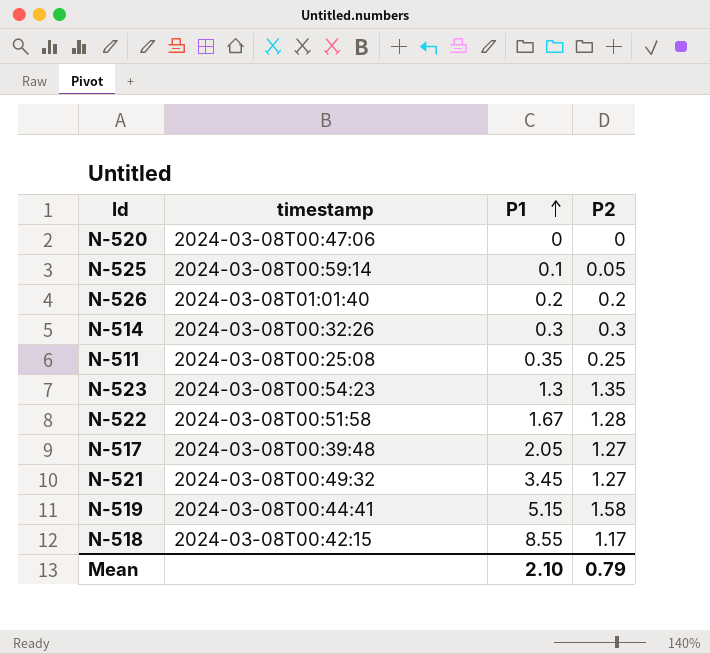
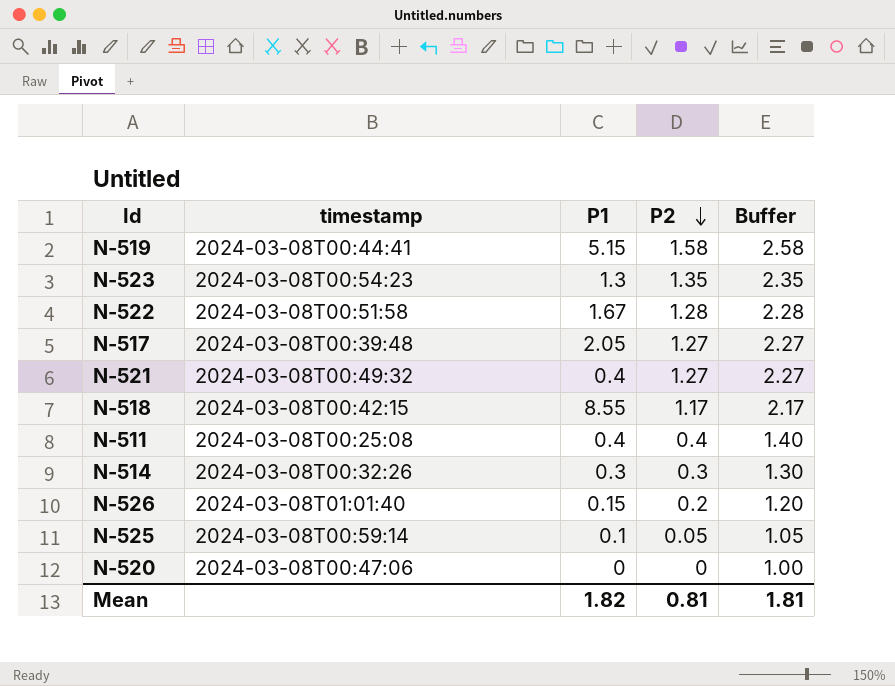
row order: P1 ascending -> P2 descending
column Buffer | formula: none -> [P2] + 1
N-521 | P1: 3.45 -> 0.4
N-511 | P1: 0.35 -> 0.4
N-511 | P2: 0.25 -> 0.4
N-526 | P1: 0.2 -> 0.15
Mean | P1: 2.10 -> 1.82
Mean | P2: 0.79 -> 0.81

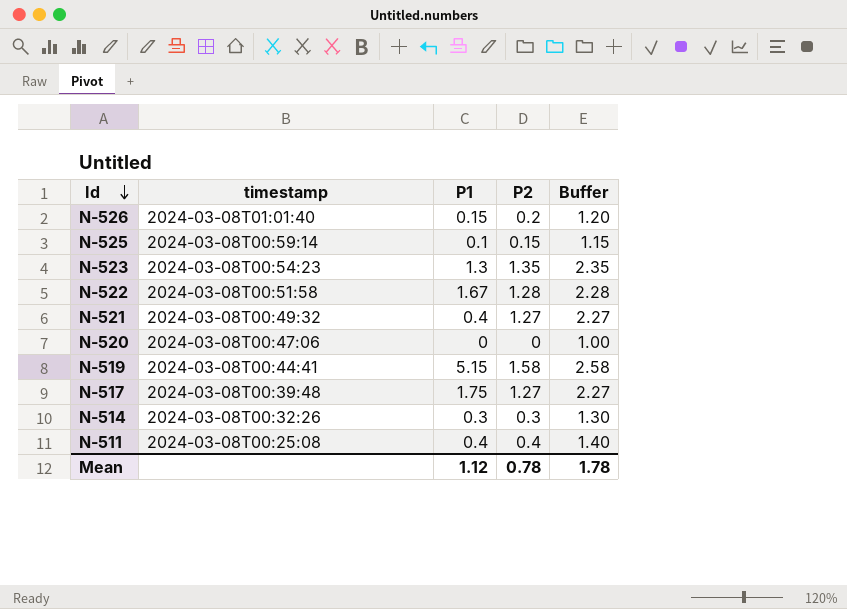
row order: P2 descending -> Id descending
row N-518: 2024-03-08T00:42:15 | 8.55 | 1.17 | 2.17 -> none
N-525 | P2: 0.05 -> 0.15
N-525 | Buffer: 1.05 -> 1.15
N-517 | P1: 2.05 -> 1.75
Mean | P1: 1.82 -> 1.12
Mean | P2: 0.81 -> 0.78
Mean | Buffer: 1.81 -> 1.78

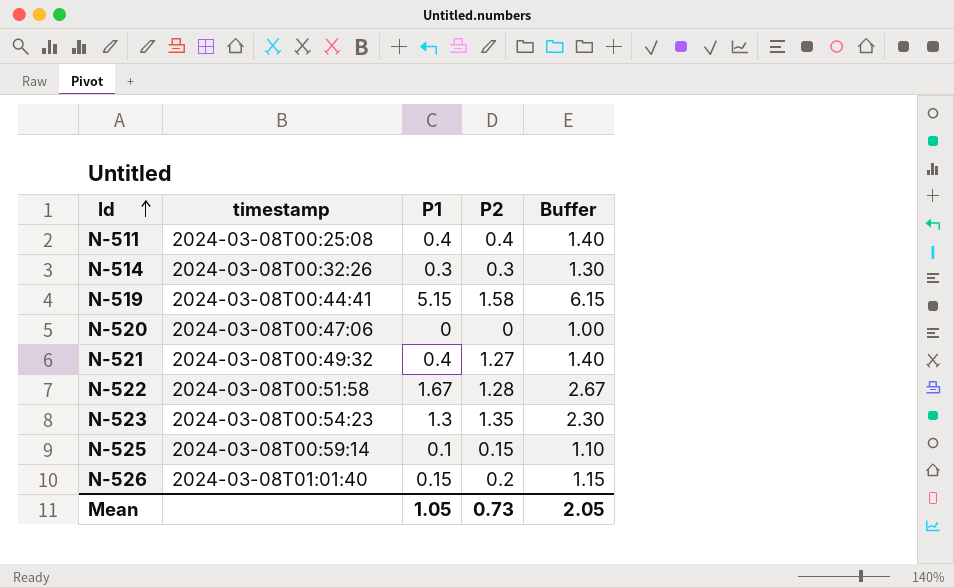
row order: Id descending -> Id ascending
column Buffer | formula: [P2] + 1 -> [P1] + 1
row N-517: 2024-03-08T00:39:48 | 1.75 | 1.27 | 2.27 -> none
Mean | P1: 1.12 -> 1.05
Mean | P2: 0.78 -> 0.73
Mean | Buffer: 1.78 -> 2.05

